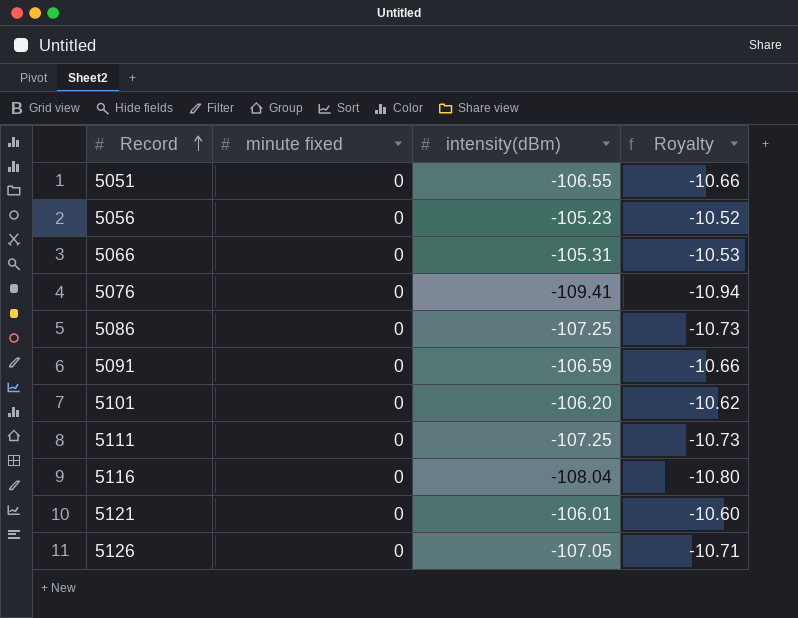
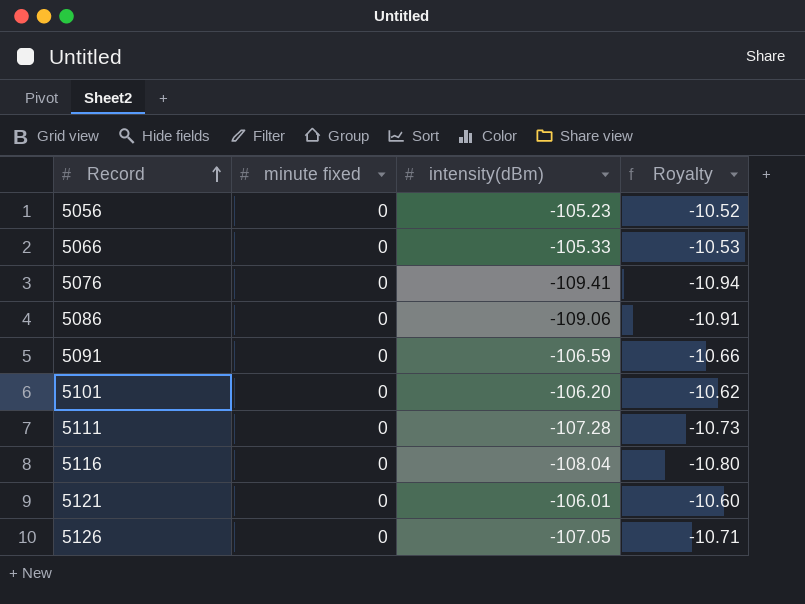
row 5051: 0 | -106.55 | -10.66 -> none
5066 | intensity(dBm): -105.31 -> -105.33
5086 | intensity(dBm): -107.25 -> -109.06
5086 | Royalty: -10.73 -> -10.91
5111 | intensity(dBm): -107.25 -> -107.28

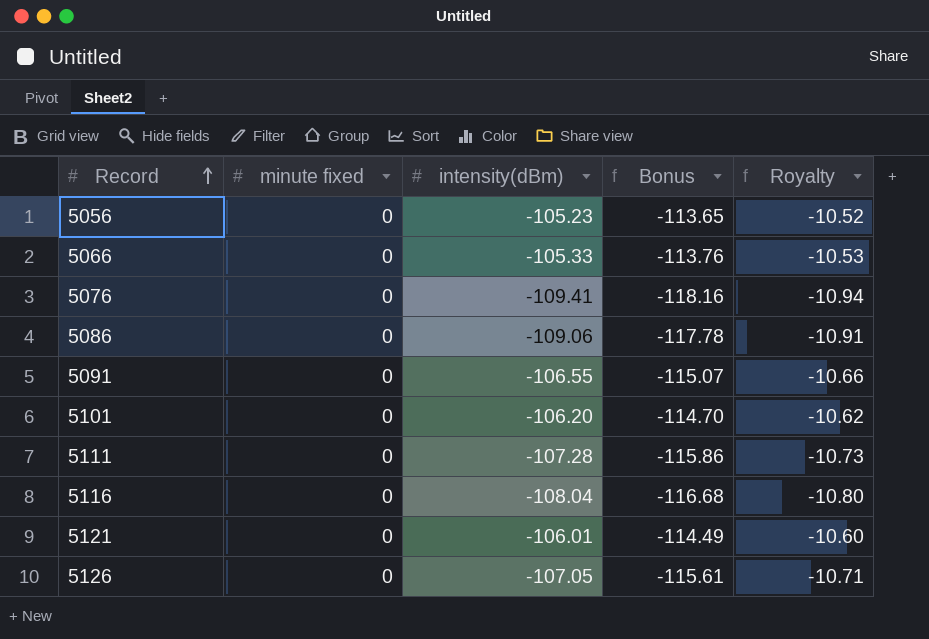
column Bonus | formula: none -> [intensity(dBm)] * 1.08
5091 | intensity(dBm): -106.59 -> -106.55

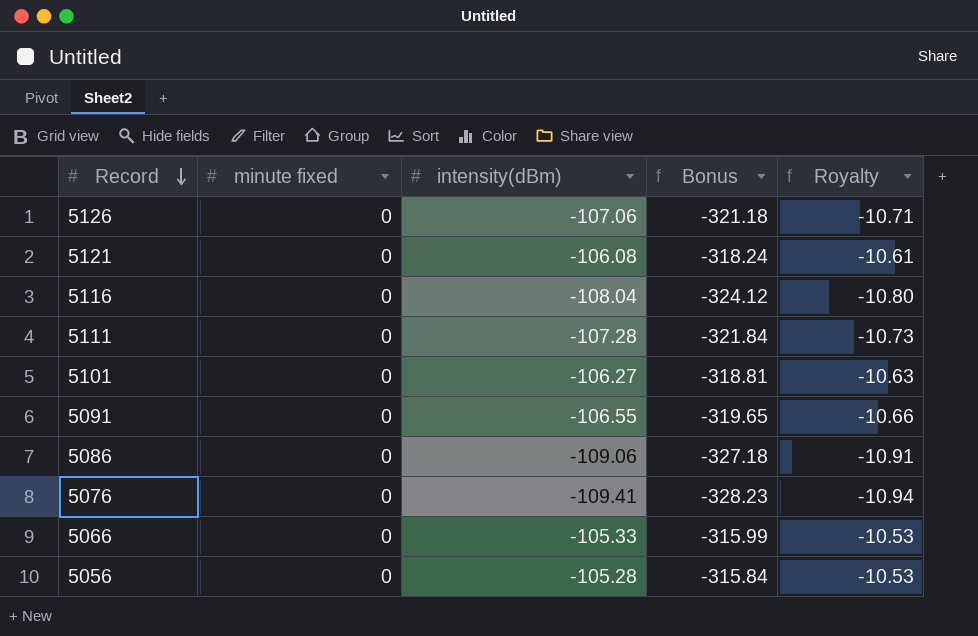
row order: Record ascending -> Record descending
column Bonus | formula: [intensity(dBm)] * 1.08 -> [intensity(dBm)] * 3
5126 | intensity(dBm): -107.05 -> -107.06
5121 | intensity(dBm): -106.01 -> -106.08
5121 | Royalty: -10.60 -> -10.61
5101 | intensity(dBm): -106.20 -> -106.27
5101 | Royalty: -10.62 -> -10.63
5056 | intensity(dBm): -105.23 -> -105.28
5056 | Royalty: -10.52 -> -10.53

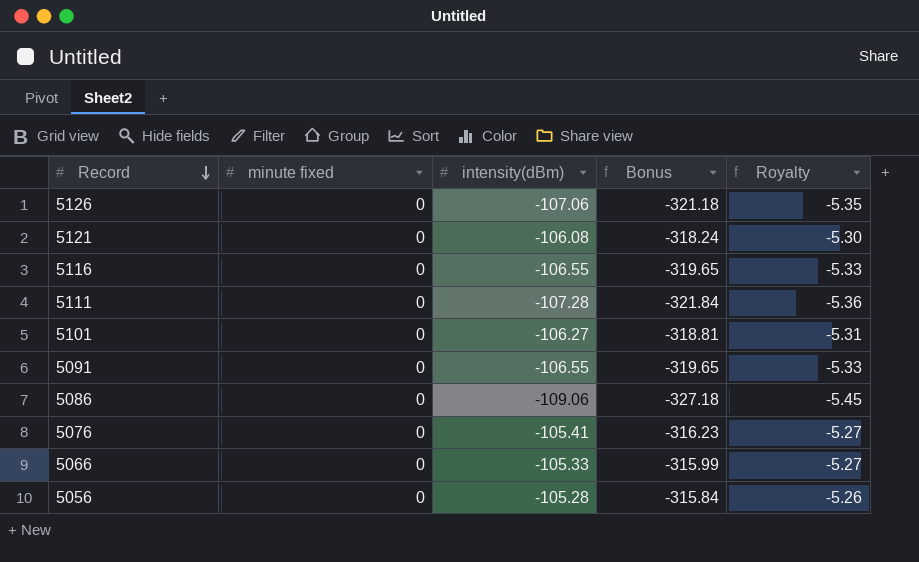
column Royalty | formula: [intensity(dBm)] * 0.1 -> [intensity(dBm)] * 0.05
5116 | intensity(dBm): -108.04 -> -106.55
5116 | Bonus: -324.12 -> -319.65
5076 | intensity(dBm): -109.41 -> -105.41
5076 | Bonus: -328.23 -> -316.23

